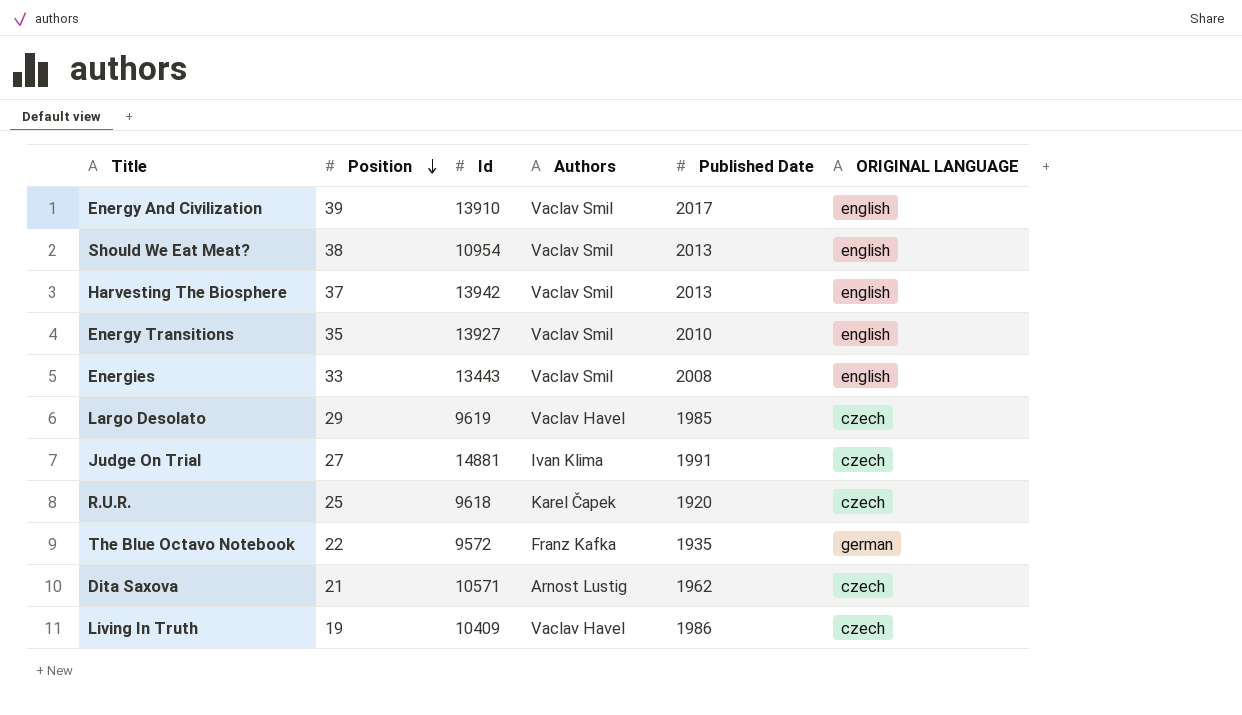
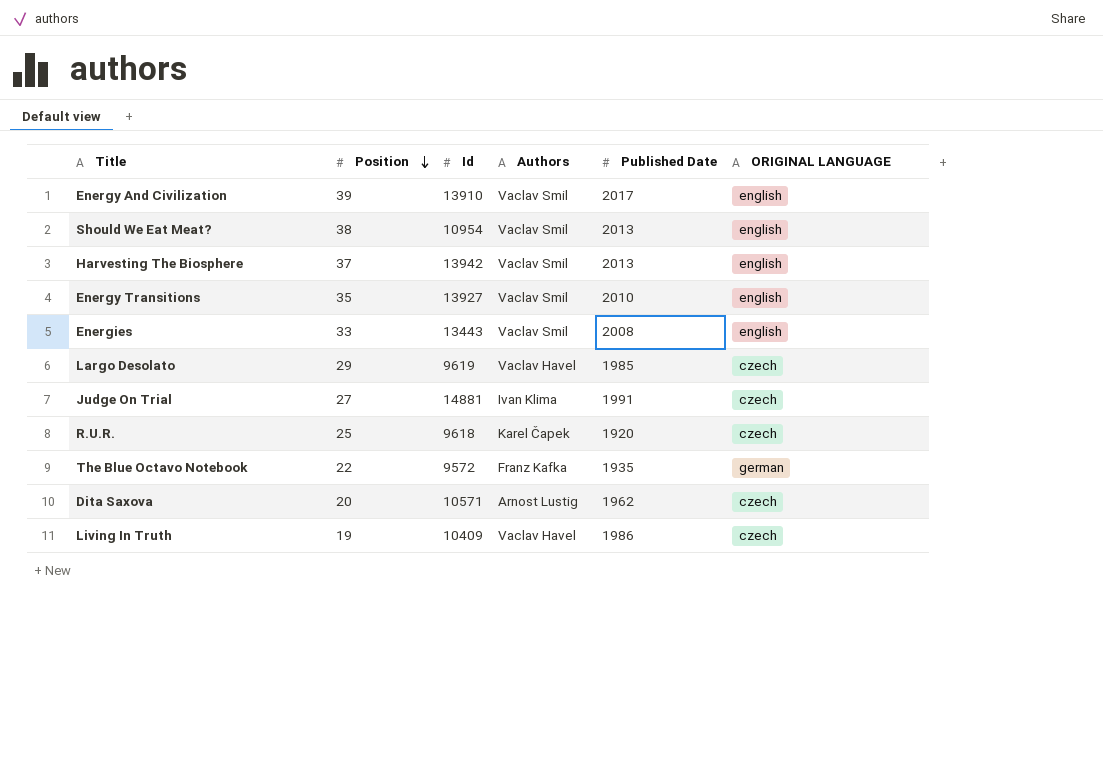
Dita Saxova | Position: 21 -> 20

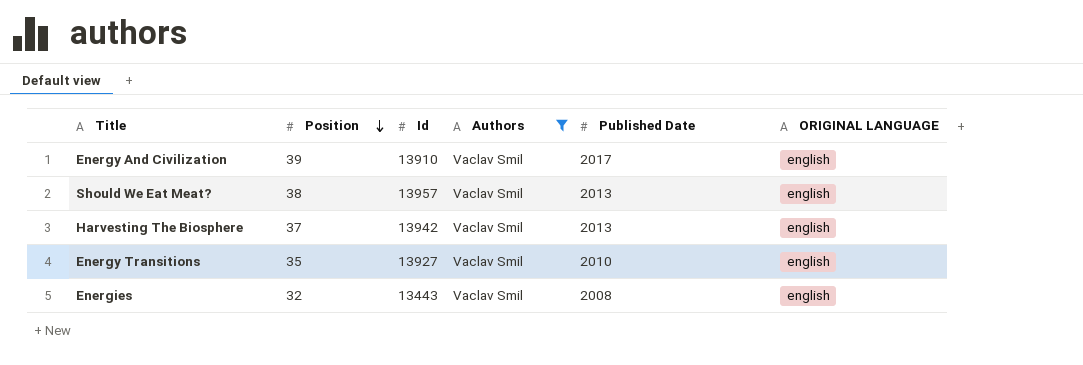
filter: none -> Authors = Vaclav Smil
Should We Eat Meat? | Id: 10954 -> 13957
Energies | Position: 33 -> 32

